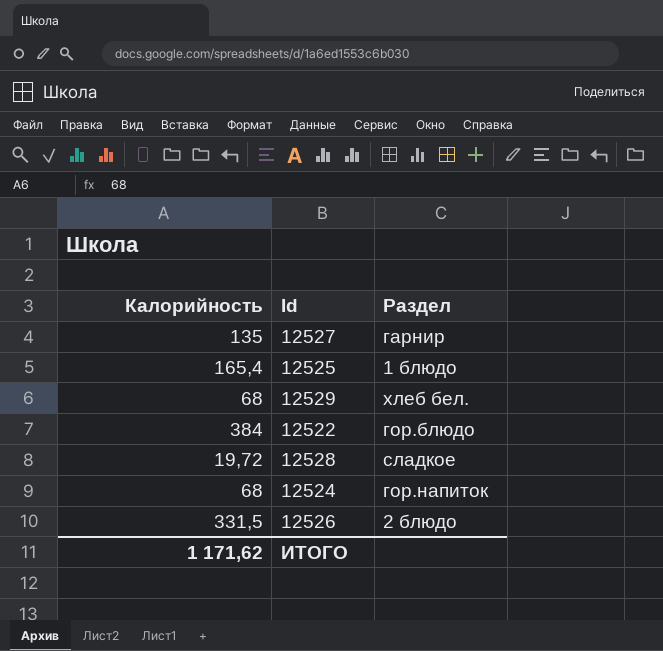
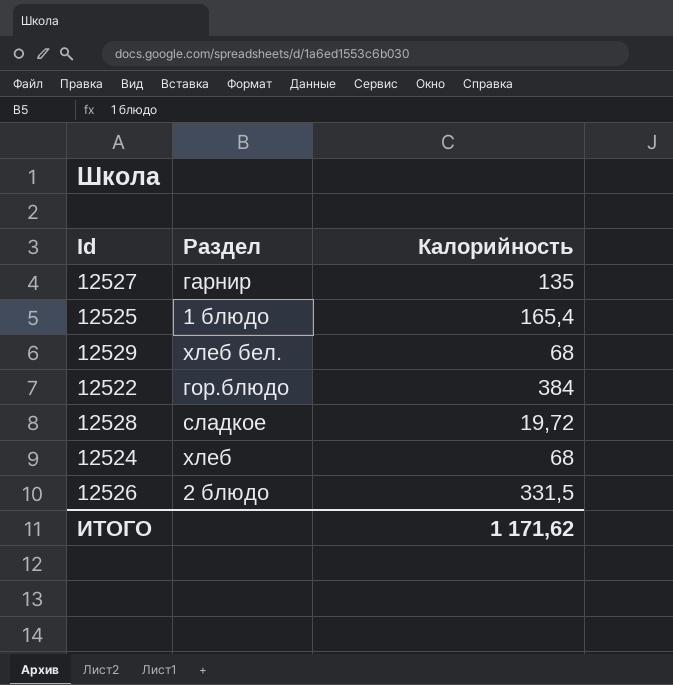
column Калорийность | position: 1 -> 3
12524 | Раздел: гор.напиток -> хлеб

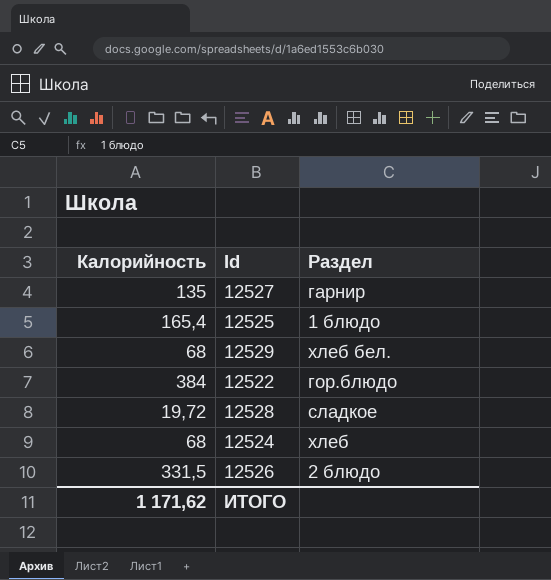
column Калорийность | position: 3 -> 1

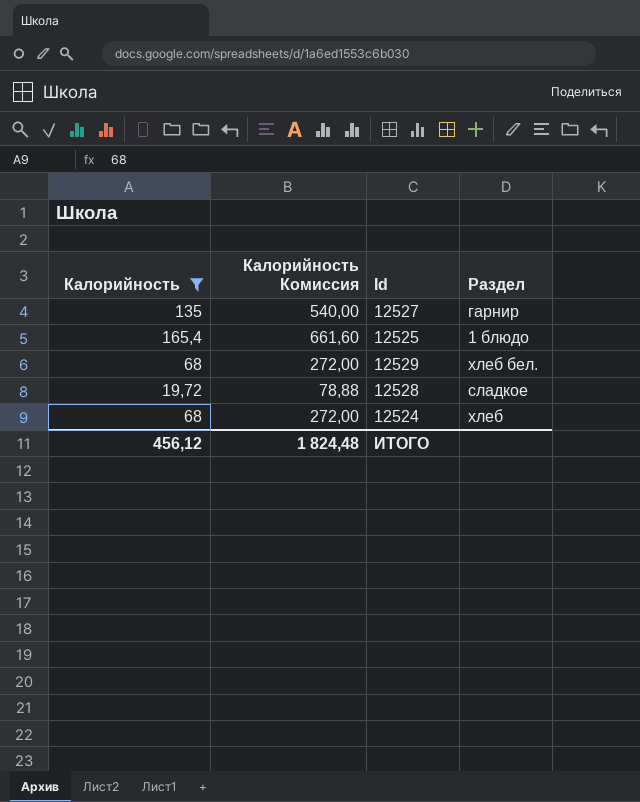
filter: none -> Калорийность <= 165,4
column Калорийность Комиссия | formula: none -> [Калорийность] * 4
ИТОГО | Калорийность: 1 171,62 -> 456,12

